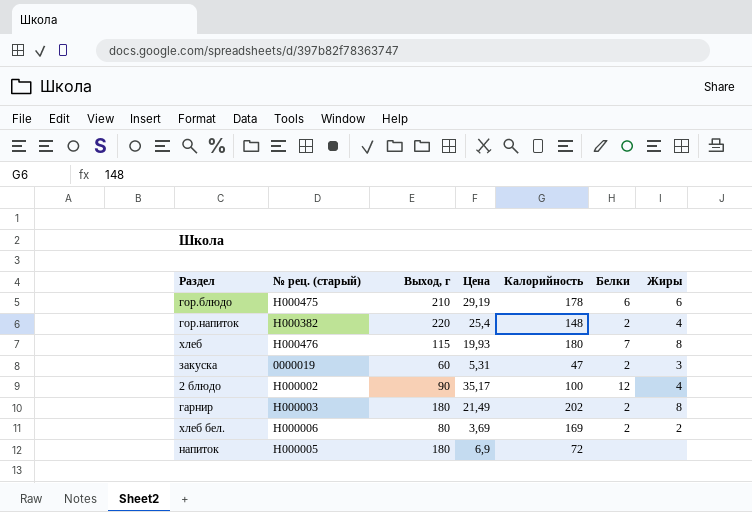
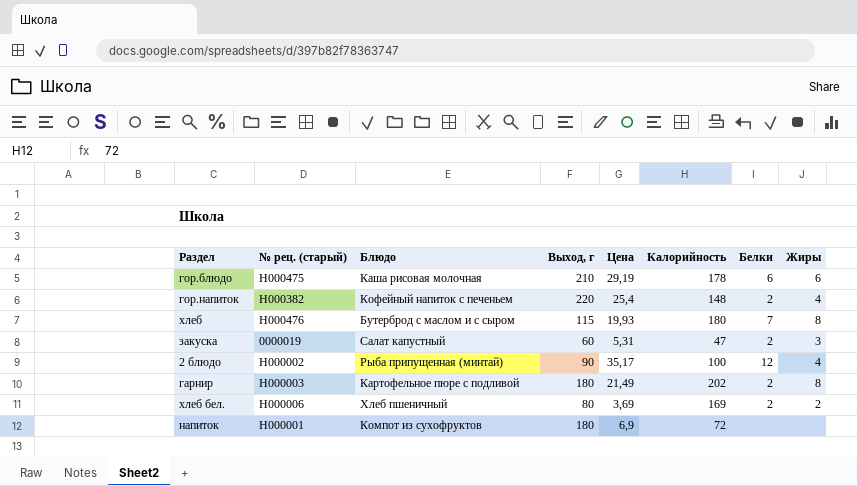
column Блюдо | position: none -> 3
напиток | № рец. (старый): Н000005 -> Н000001

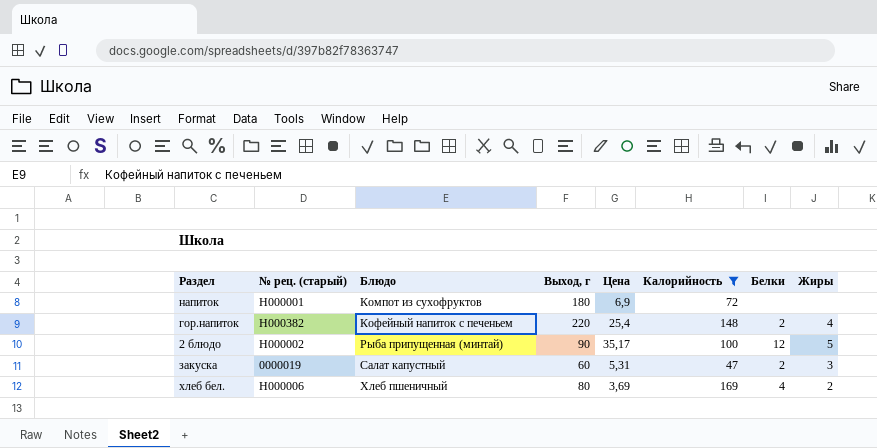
filter: none -> Калорийность <= 169
row order: none -> Блюдо ascending
2 блюдо | Жиры: 4 -> 5
хлеб бел. | Белки: 2 -> 4

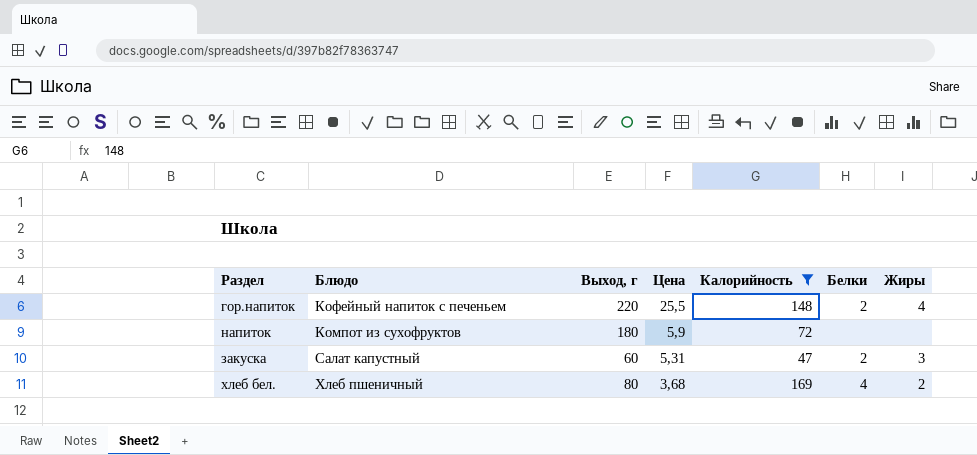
row order: Блюдо ascending -> Цена descending
column № рец. (старый) | position: 2 -> none
row 2 блюдо: Н000002 | Рыба припущенная (минтай) | 90 | 35,17 | 100 | 12 | 5 -> none
гор.напиток | Цена: 25,4 -> 25,5
напиток | Цена: 6,9 -> 5,9
хлеб бел. | Цена: 3,69 -> 3,68

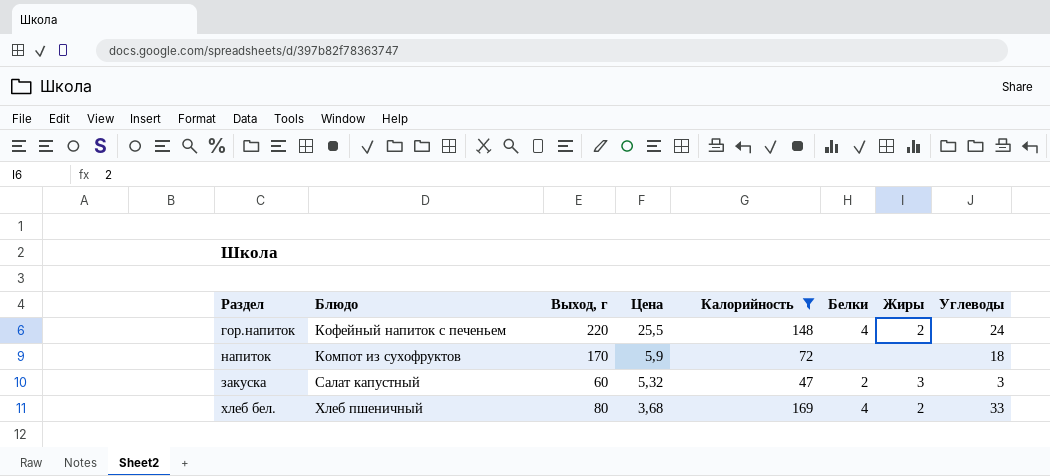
column Углеводы | position: none -> 8
гор.напиток | Белки: 2 -> 4
гор.напиток | Жиры: 4 -> 2
напиток | Выход, г: 180 -> 170
закуска | Цена: 5,31 -> 5,32

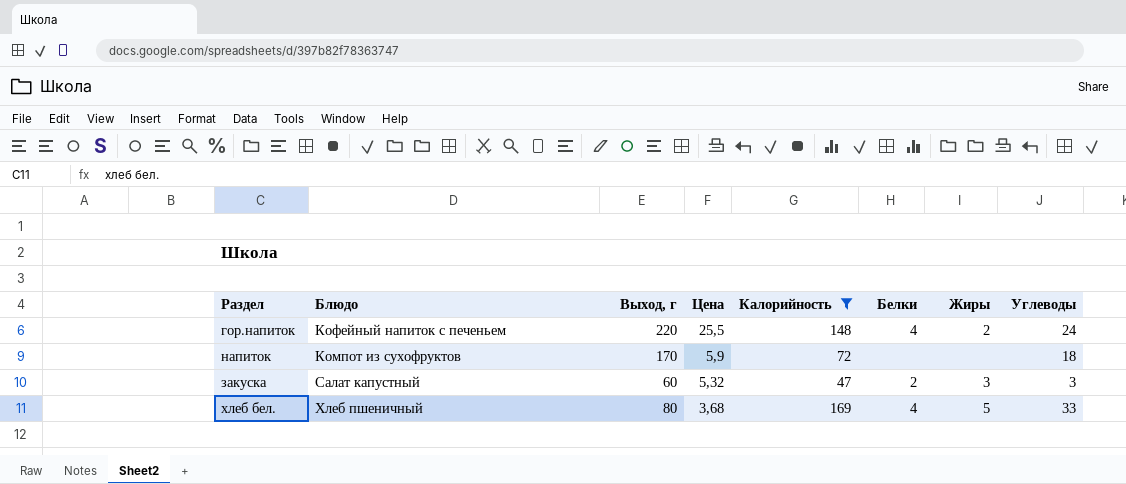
хлеб бел. | Жиры: 2 -> 5

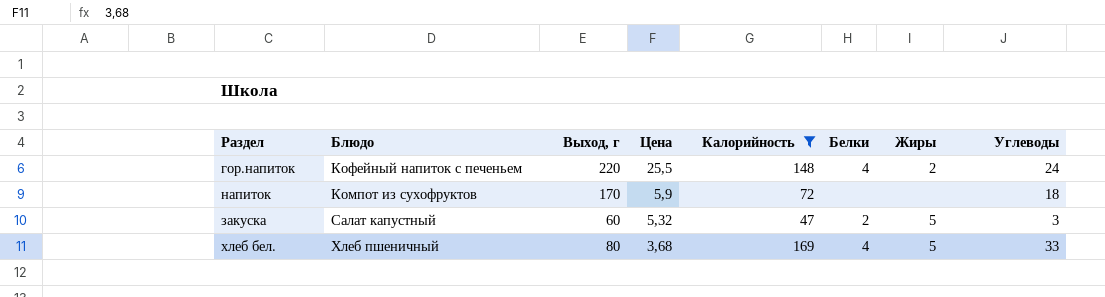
закуска | Жиры: 3 -> 5

